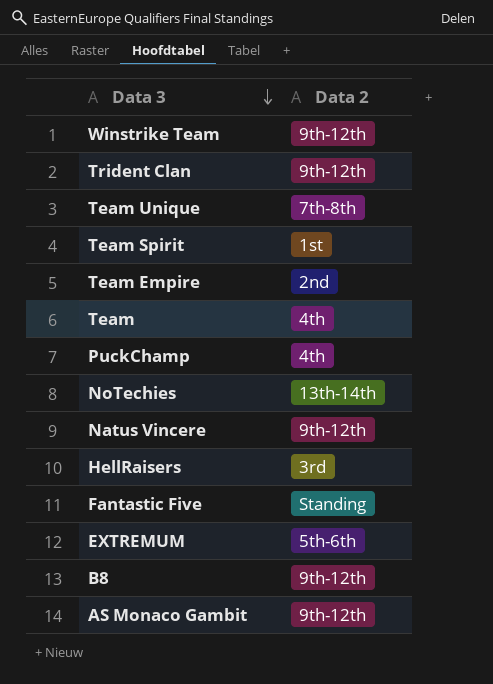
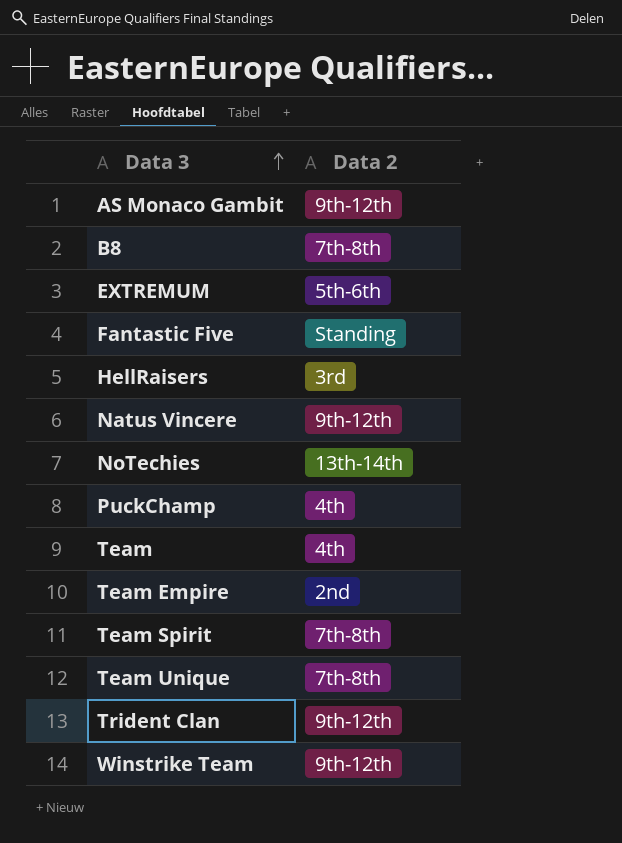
row order: Data 3 descending -> Data 3 ascending
B8 | Data 2: 9th-12th -> 7th-8th
Team Spirit | Data 2: 1st -> 7th-8th

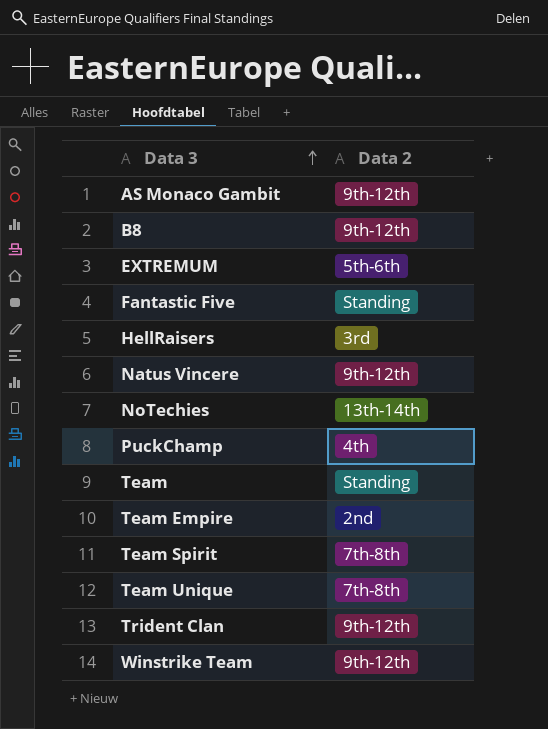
B8 | Data 2: 7th-8th -> 9th-12th
Team | Data 2: 4th -> Standing

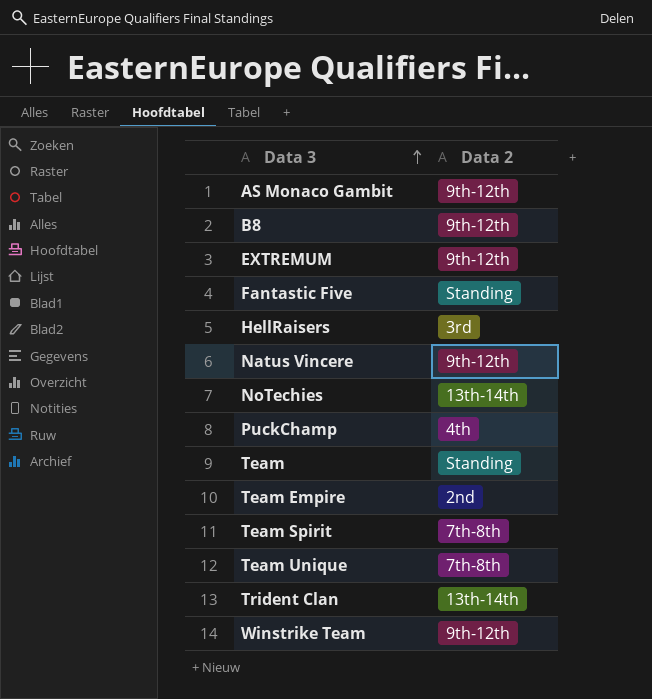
EXTREMUM | Data 2: 5th-6th -> 9th-12th
Trident Clan | Data 2: 9th-12th -> 13th-14th

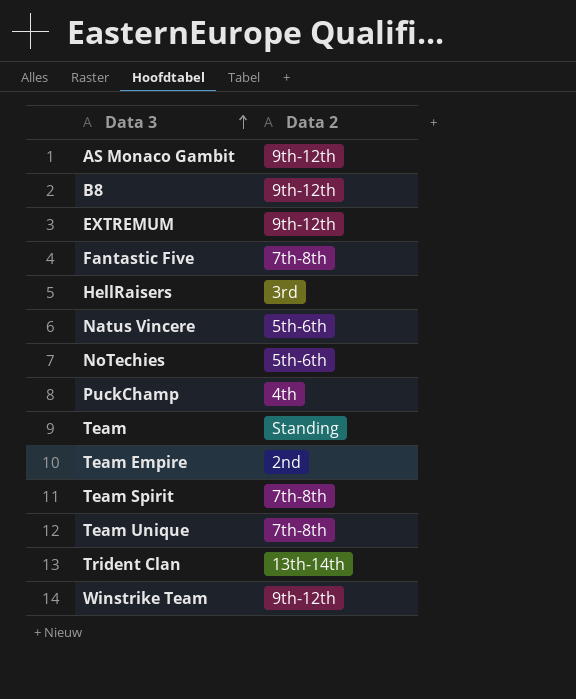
Fantastic Five | Data 2: Standing -> 7th-8th
Natus Vincere | Data 2: 9th-12th -> 5th-6th
NoTechies | Data 2: 13th-14th -> 5th-6th

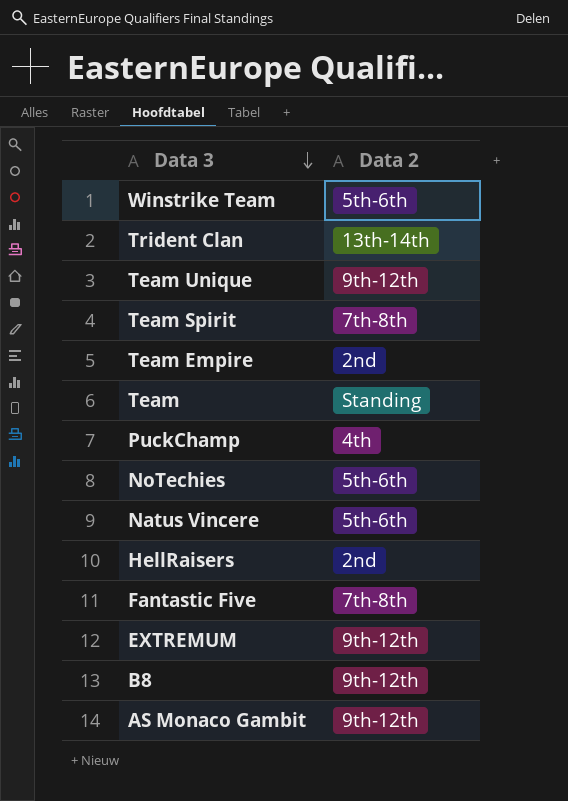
row order: Data 3 ascending -> Data 3 descending
Winstrike Team | Data 2: 9th-12th -> 5th-6th
Team Unique | Data 2: 7th-8th -> 9th-12th
HellRaisers | Data 2: 3rd -> 2nd

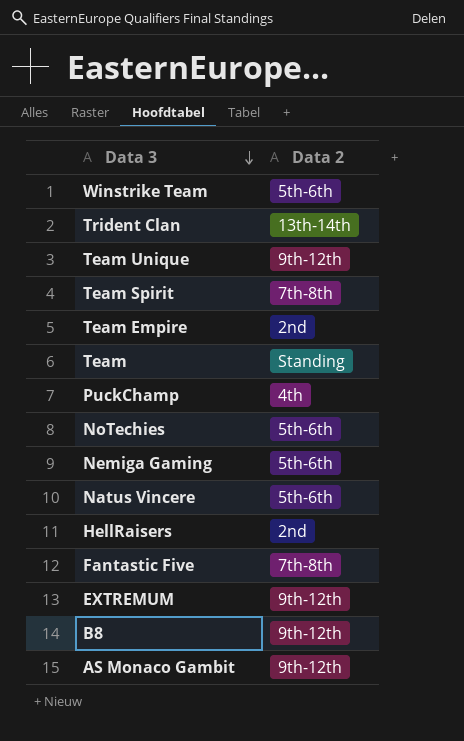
row Nemiga Gaming: none -> 5th-6th

